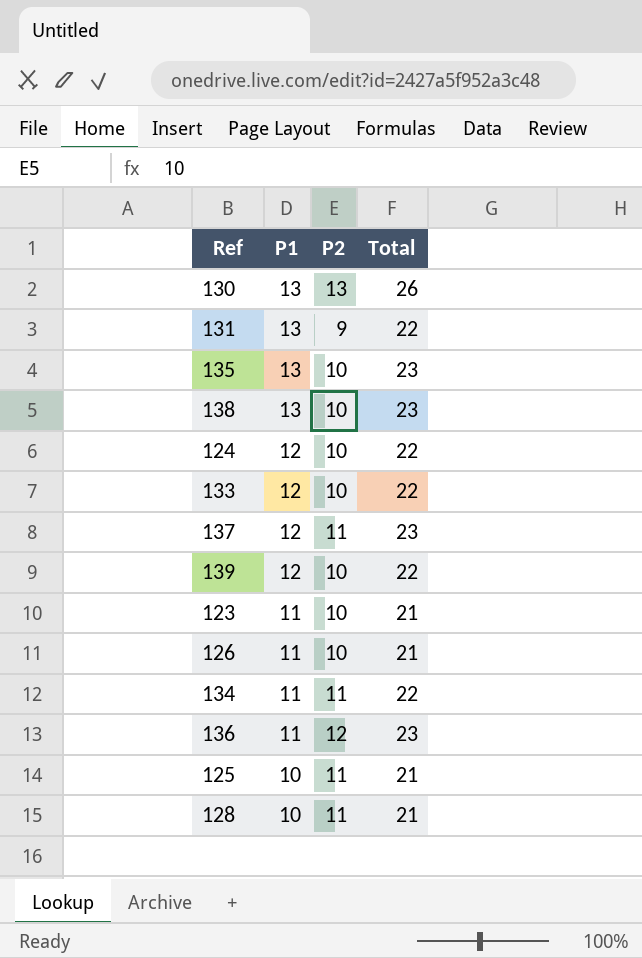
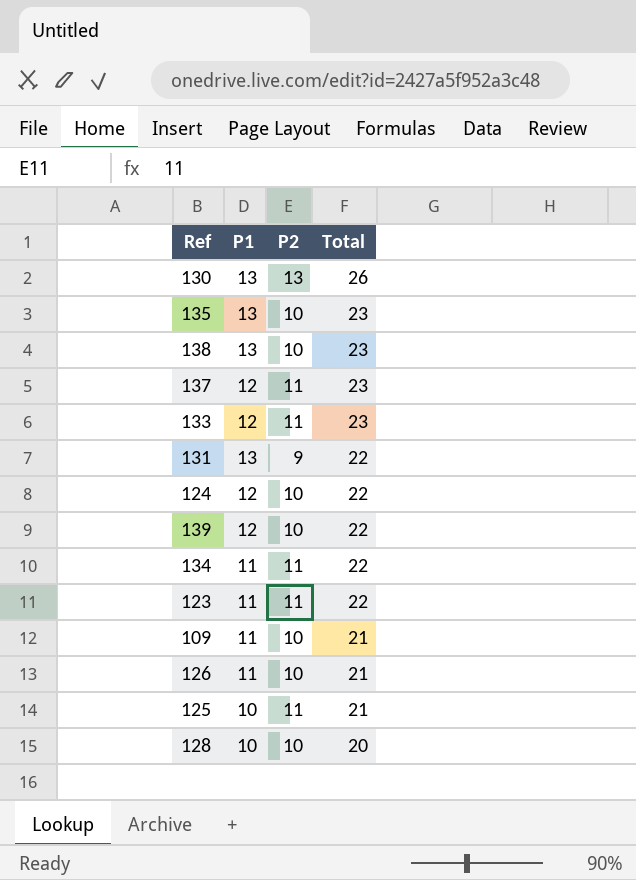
row order: P1 descending -> Total descending
row 136: 11 | 12 | 23 -> none
133 | P2: 10 -> 11
133 | Total: 22 -> 23
123 | P2: 10 -> 11
123 | Total: 21 -> 22
row 109: none -> 11 | 10 | 21
128 | P2: 11 -> 10
128 | Total: 21 -> 20

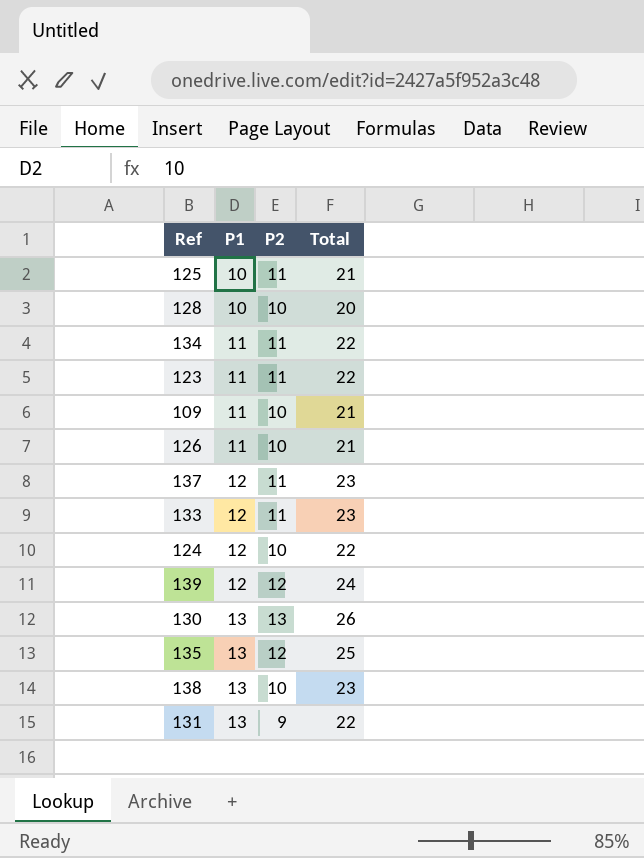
row order: Total descending -> P1 ascending
139 | P2: 10 -> 12
139 | Total: 22 -> 24
135 | P2: 10 -> 12
135 | Total: 23 -> 25

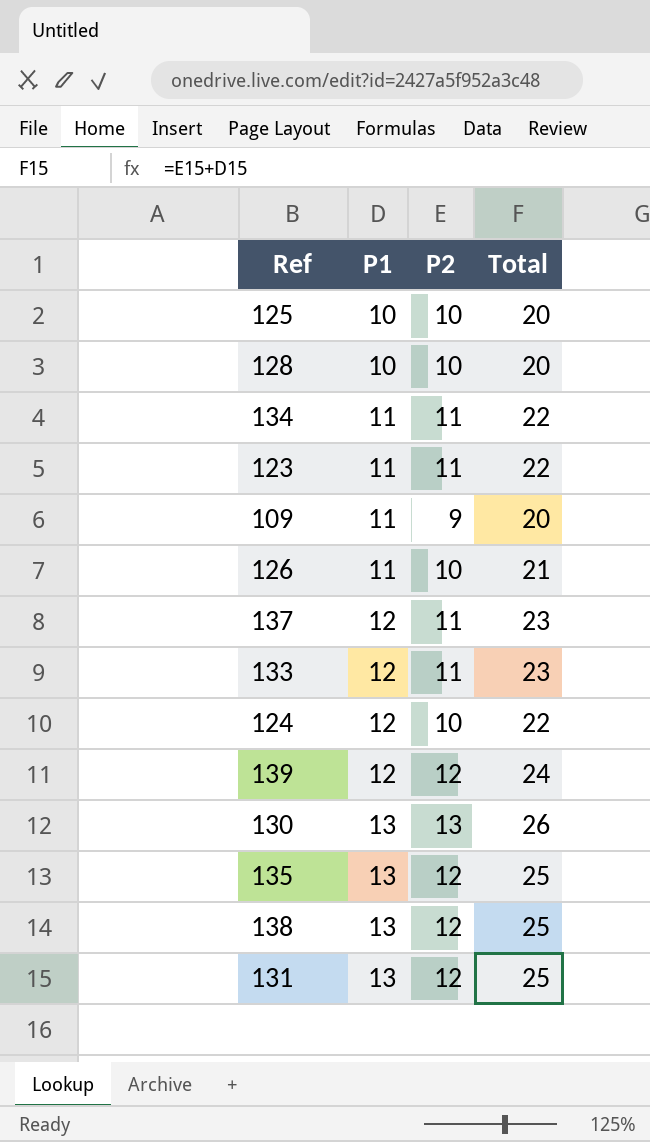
125 | P2: 11 -> 10
125 | Total: 21 -> 20
109 | P2: 10 -> 9
109 | Total: 21 -> 20
138 | P2: 10 -> 12
138 | Total: 23 -> 25
131 | P2: 9 -> 12
131 | Total: 22 -> 25

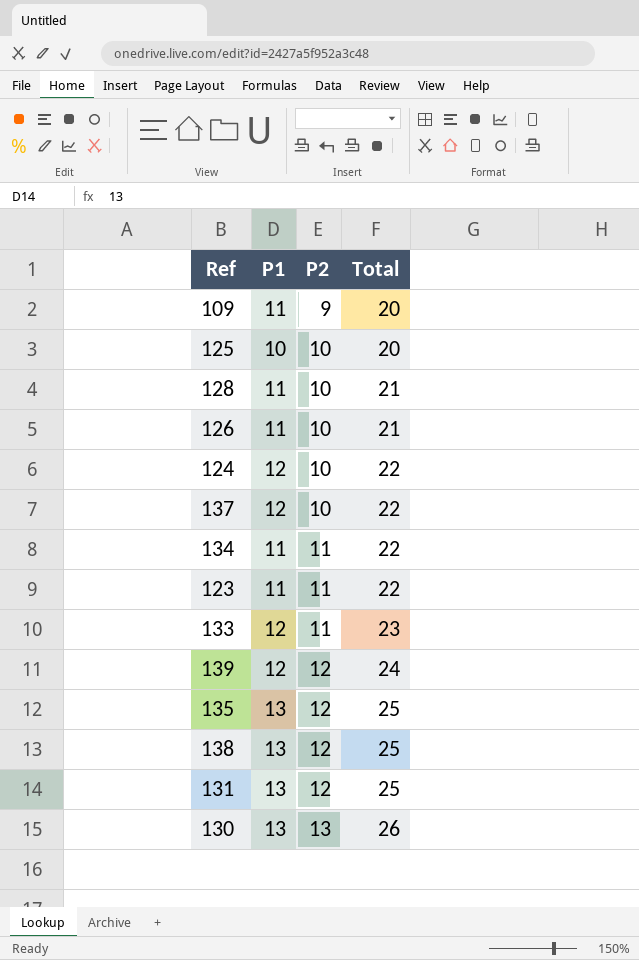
row order: P1 ascending -> P2 ascending
128 | P1: 10 -> 11
128 | Total: 20 -> 21
137 | P2: 11 -> 10
137 | Total: 23 -> 22

